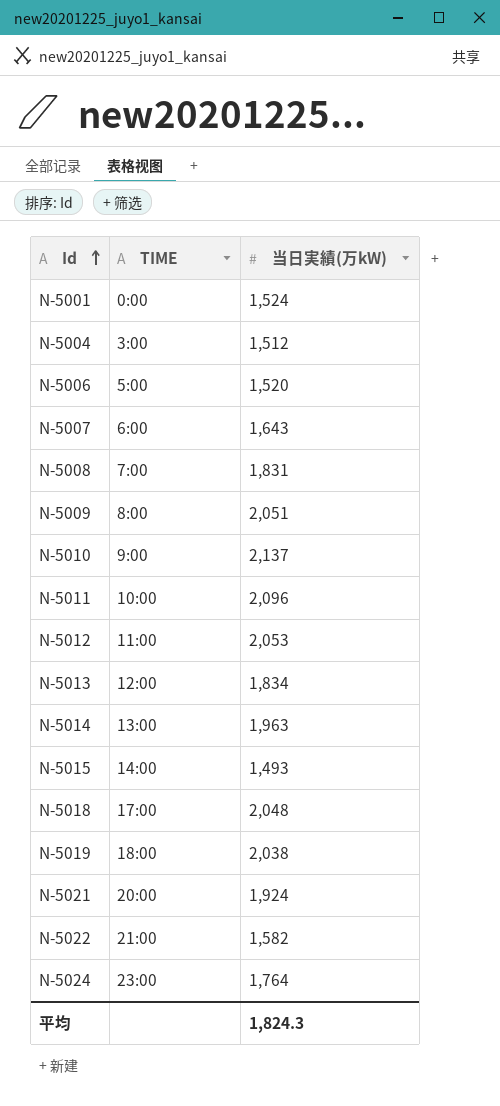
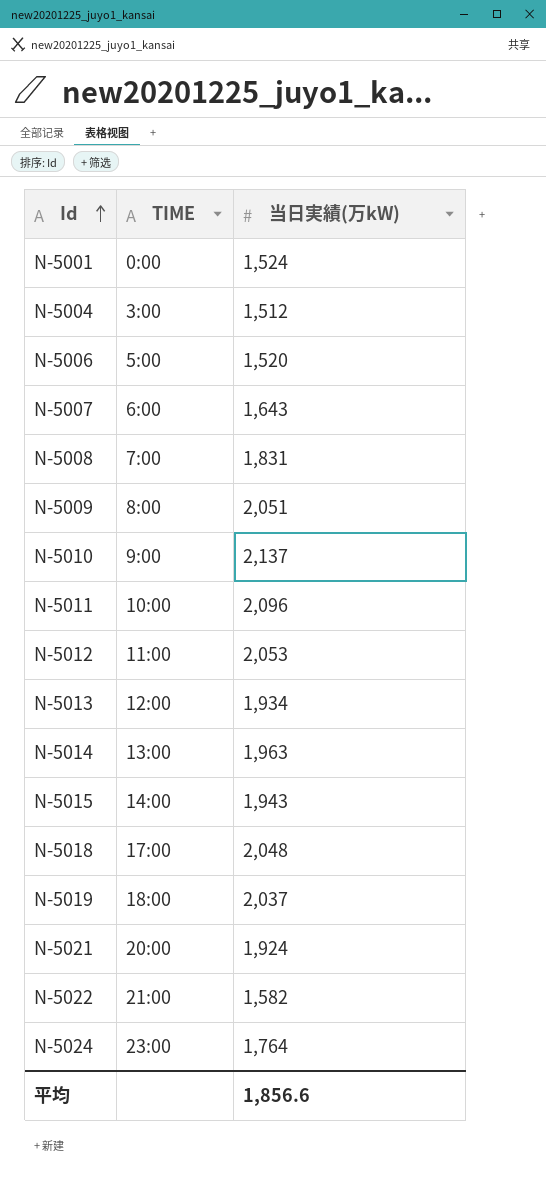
N-5013 | 当日実績(万kW): 1,834 -> 1,934
N-5015 | 当日実績(万kW): 1,493 -> 1,943
N-5019 | 当日実績(万kW): 2,038 -> 2,037
平均 | 当日実績(万kW): 1,824.3 -> 1,856.6

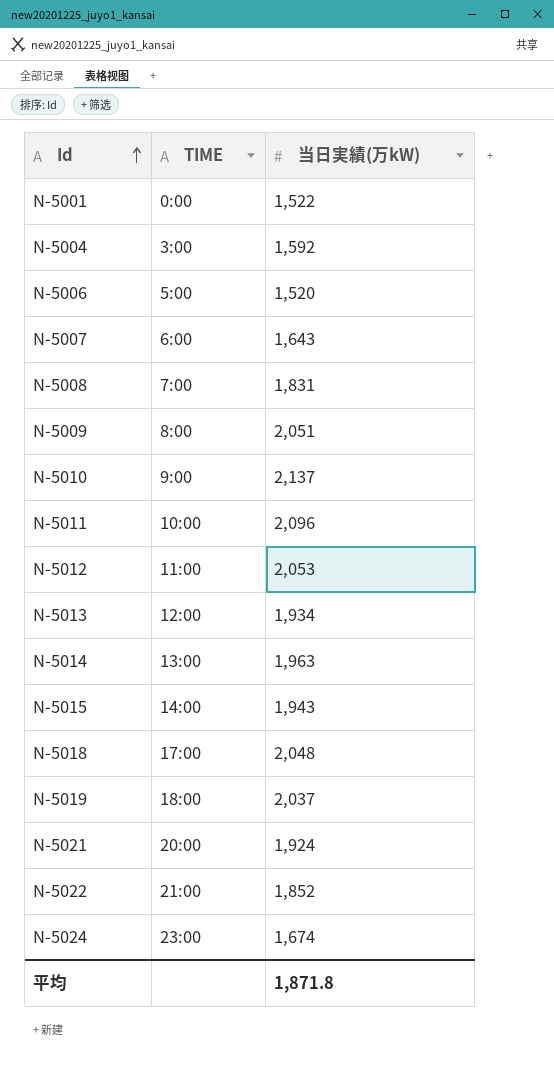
N-5001 | 当日実績(万kW): 1,524 -> 1,522
N-5004 | 当日実績(万kW): 1,512 -> 1,592
N-5022 | 当日実績(万kW): 1,582 -> 1,852
N-5024 | 当日実績(万kW): 1,764 -> 1,674
平均 | 当日実績(万kW): 1,856.6 -> 1,871.8

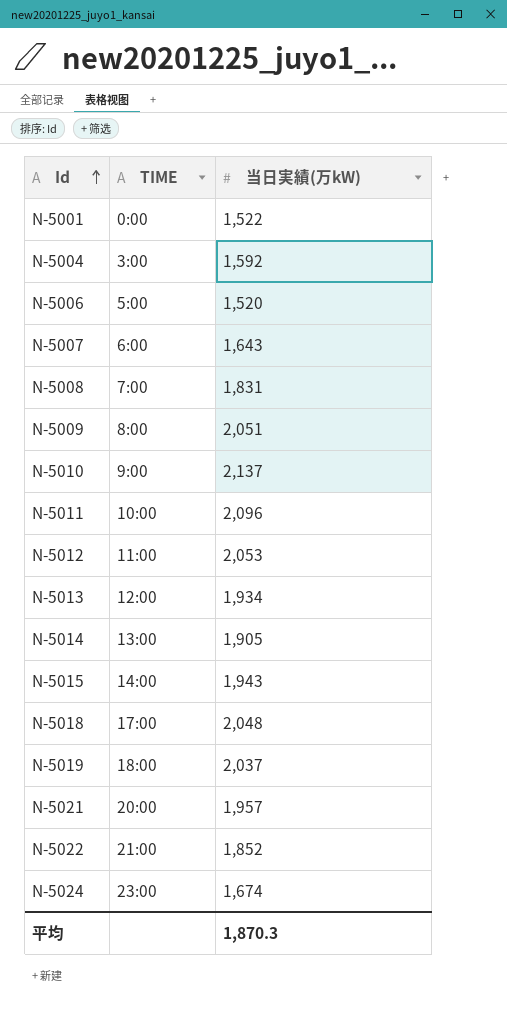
N-5014 | 当日実績(万kW): 1,963 -> 1,905
N-5021 | 当日実績(万kW): 1,924 -> 1,957
平均 | 当日実績(万kW): 1,871.8 -> 1,870.3

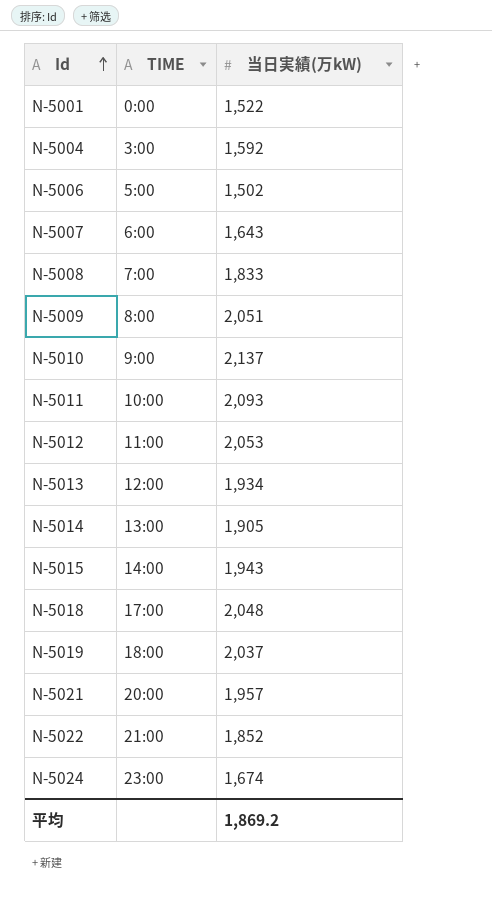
N-5006 | 当日実績(万kW): 1,520 -> 1,502
N-5008 | 当日実績(万kW): 1,831 -> 1,833
N-5011 | 当日実績(万kW): 2,096 -> 2,093
平均 | 当日実績(万kW): 1,870.3 -> 1,869.2

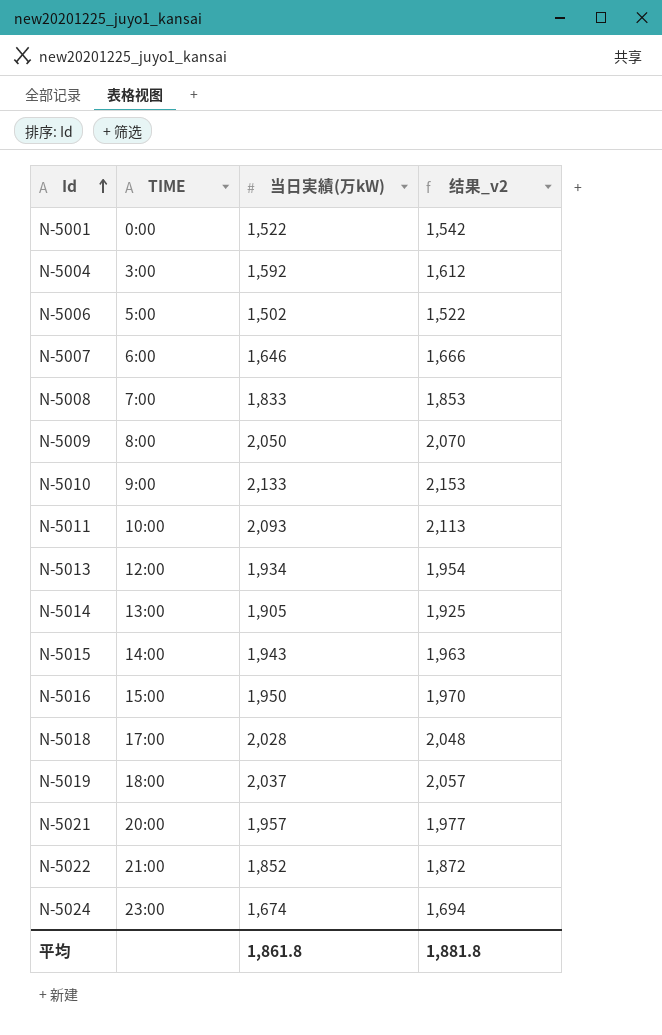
column 结果_v2 | formula: none -> [当日実績(万kW)] + 20
row N-5012: 11:00 | 2,053 -> none
N-5007 | 当日実績(万kW): 1,643 -> 1,646
N-5009 | 当日実績(万kW): 2,051 -> 2,050
N-5010 | 当日実績(万kW): 2,137 -> 2,133
row N-5016: none -> 15:00 | 1,950 | 1,970
N-5018 | 当日実績(万kW): 2,048 -> 2,028
平均 | 当日実績(万kW): 1,869.2 -> 1,861.8

